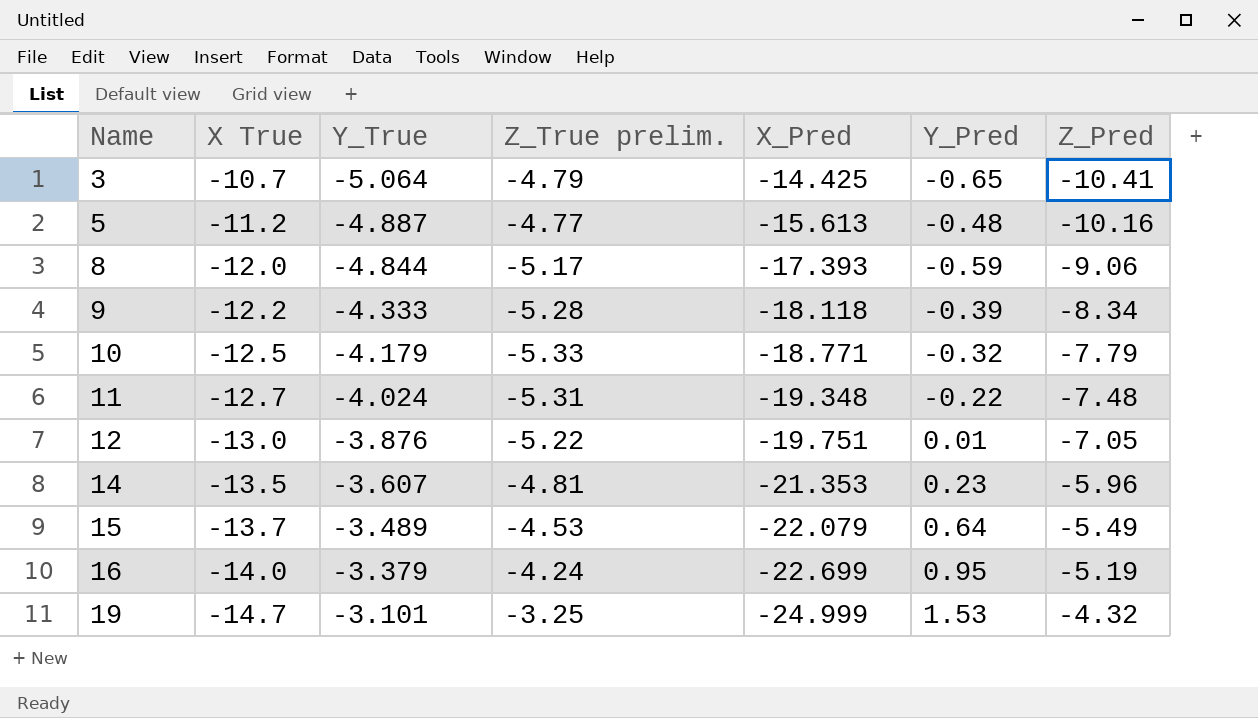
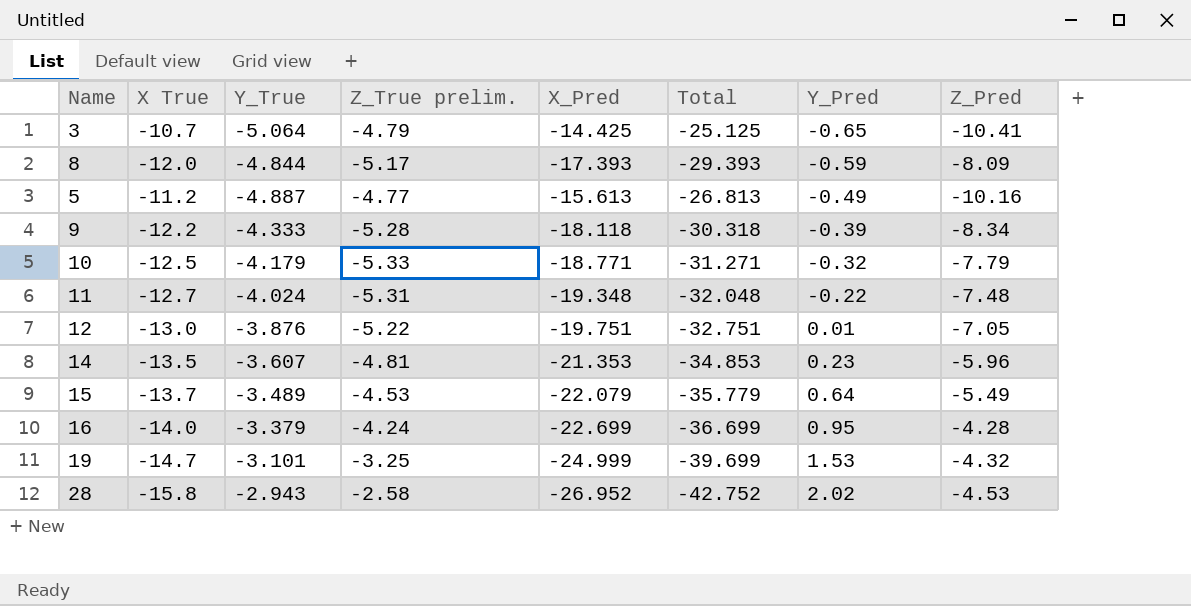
row order: Name ascending -> Y_Pred ascending
column Total | formula: none -> [X True] + [X_Pred]
8 | Z_Pred: -9.06 -> -8.09
5 | Y_Pred: -0.48 -> -0.49
16 | Z_Pred: -5.19 -> -4.28
row 28: none -> -15.8 | -2.943 | -2.58 | -26.952 | -42.752 | 2.02 | -4.53

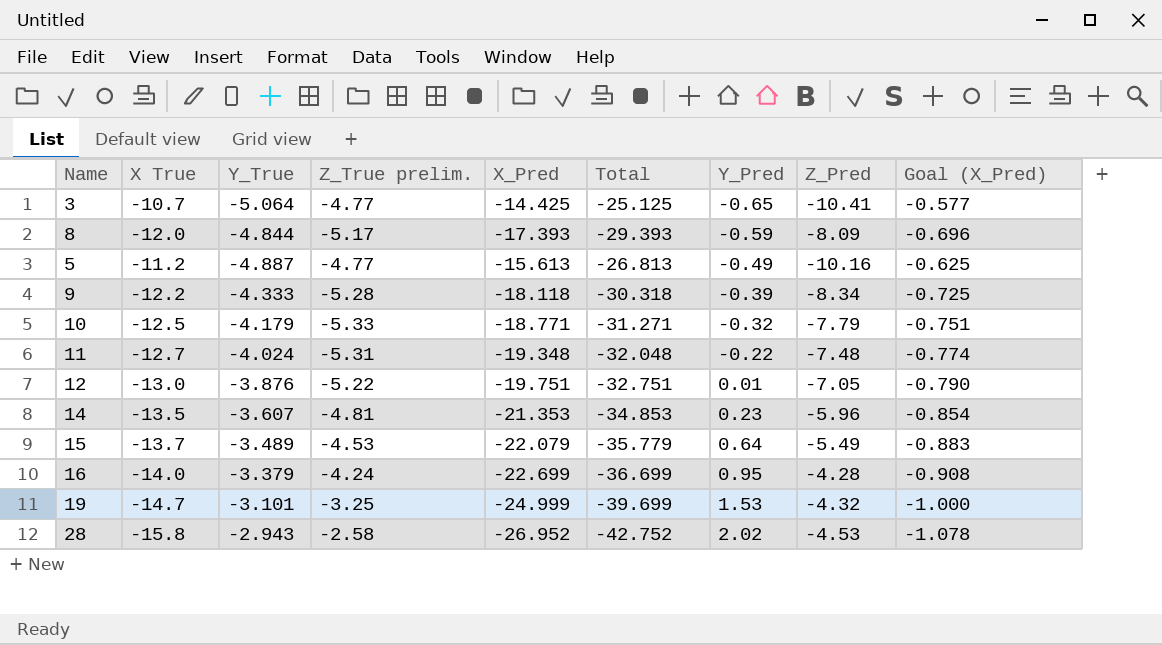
column Goal (X_Pred) | formula: none -> [X_Pred] * 0.04
3 | Z_True prelim.: -4.79 -> -4.77

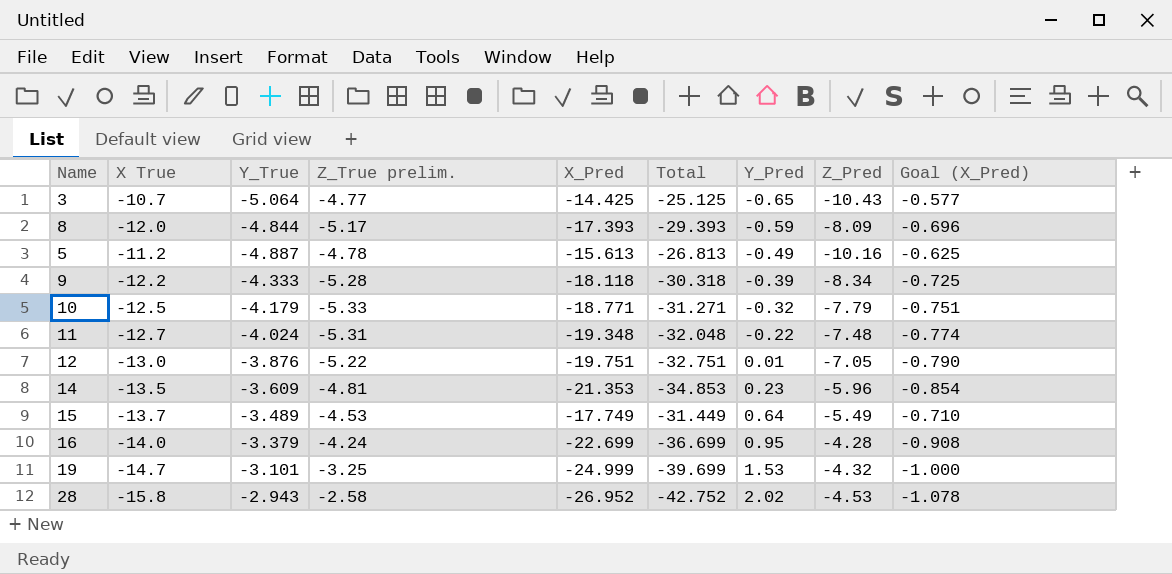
3 | Z_Pred: -10.41 -> -10.43
5 | Z_True prelim.: -4.77 -> -4.78
14 | Y_True: -3.607 -> -3.609
15 | X_Pred: -22.079 -> -17.749
15 | Total: -35.779 -> -31.449
15 | Goal (X_Pred): -0.883 -> -0.710

